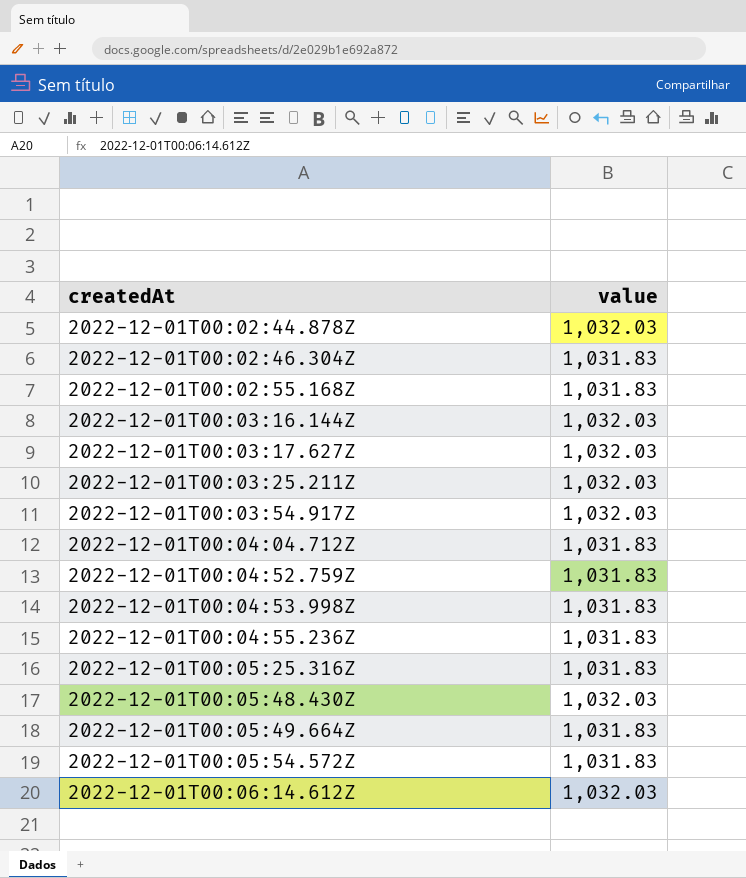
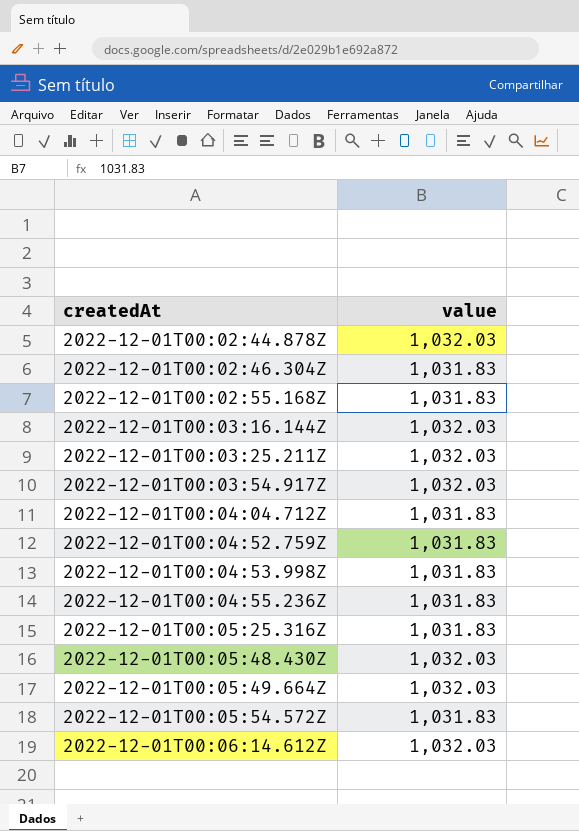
row 2022-12-01T00:03:17.627Z: 1,032.03 -> none
2022-12-01T00:05:49.664Z | value: 1,031.83 -> 1,032.03

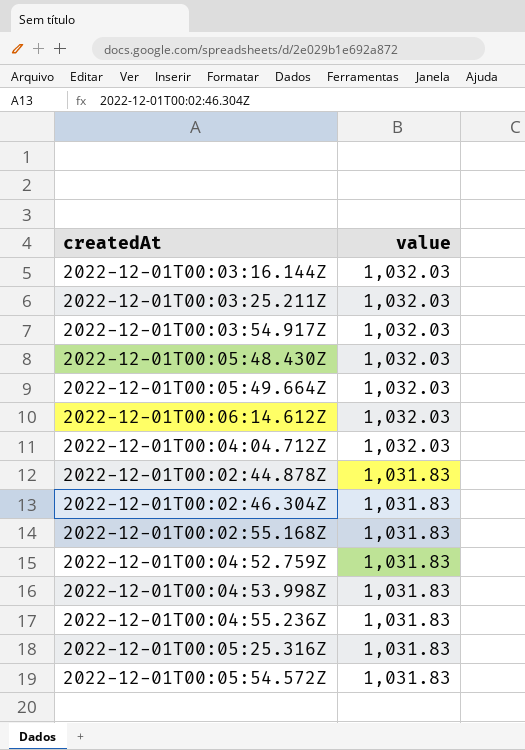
row order: createdAt ascending -> value descending
2022-12-01T00:04:04.712Z | value: 1,031.83 -> 1,032.03
2022-12-01T00:02:44.878Z | value: 1,032.03 -> 1,031.83

